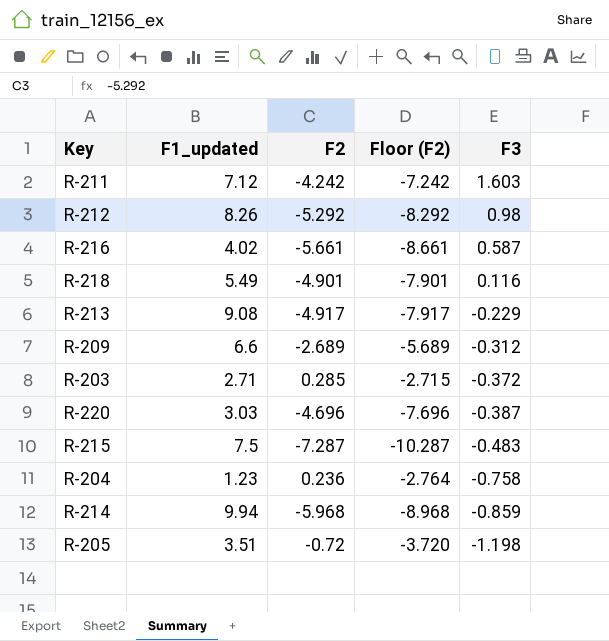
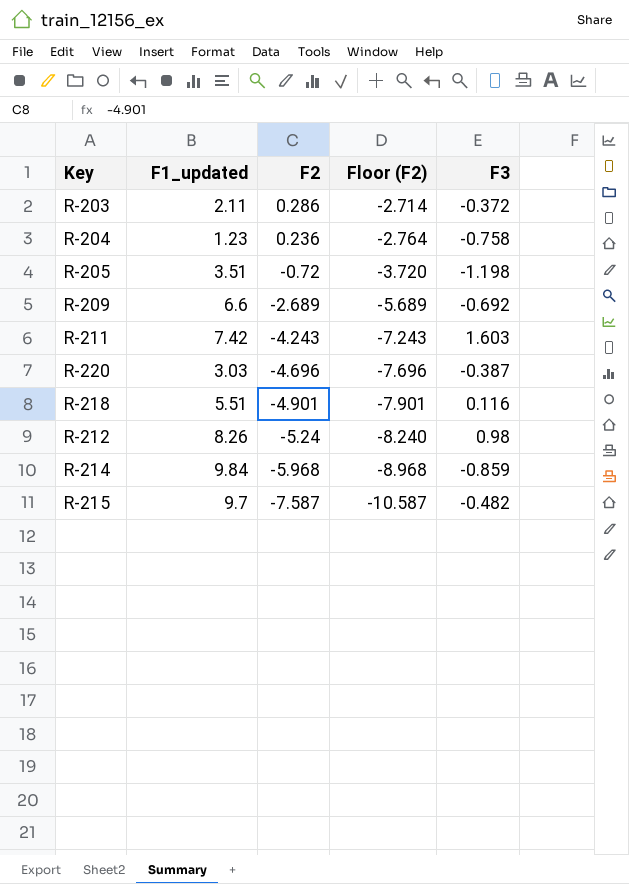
row order: F3 descending -> F2 descending
row R-216: 4.02 | -5.661 | -8.661 | 0.587 -> none
row R-213: 9.08 | -4.917 | -7.917 | -0.229 -> none
R-203 | F1_updated: 2.71 -> 2.11
R-203 | F2: 0.285 -> 0.286
R-203 | Floor (F2): -2.715 -> -2.714
R-209 | F3: -0.312 -> -0.692
R-211 | F1_updated: 7.12 -> 7.42
R-211 | F2: -4.242 -> -4.243
R-211 | Floor (F2): -7.242 -> -7.243
R-218 | F1_updated: 5.49 -> 5.51
R-212 | F2: -5.292 -> -5.24
R-212 | Floor (F2): -8.292 -> -8.240
R-214 | F1_updated: 9.94 -> 9.84
R-215 | F1_updated: 7.5 -> 9.7
R-215 | F2: -7.287 -> -7.587
R-215 | Floor (F2): -10.287 -> -10.587
R-215 | F3: -0.483 -> -0.482

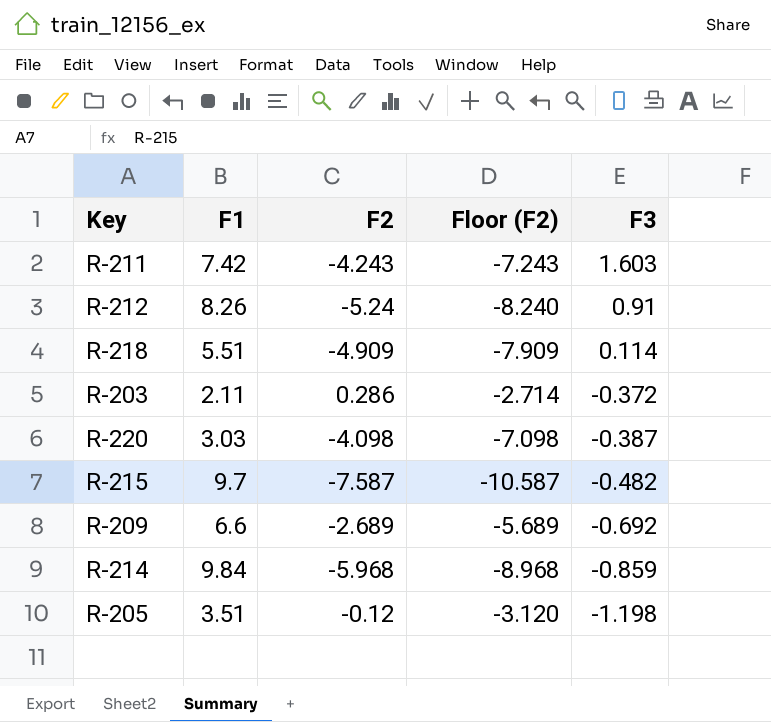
row order: F2 descending -> F3 descending
column name: F1_updated -> F1
row R-204: 1.23 | 0.236 | -2.764 | -0.758 -> none
R-212 | F3: 0.98 -> 0.91
R-218 | F2: -4.901 -> -4.909
R-218 | Floor (F2): -7.901 -> -7.909
R-218 | F3: 0.116 -> 0.114
R-220 | F2: -4.696 -> -4.098
R-220 | Floor (F2): -7.696 -> -7.098
R-205 | F2: -0.72 -> -0.12
R-205 | Floor (F2): -3.720 -> -3.120

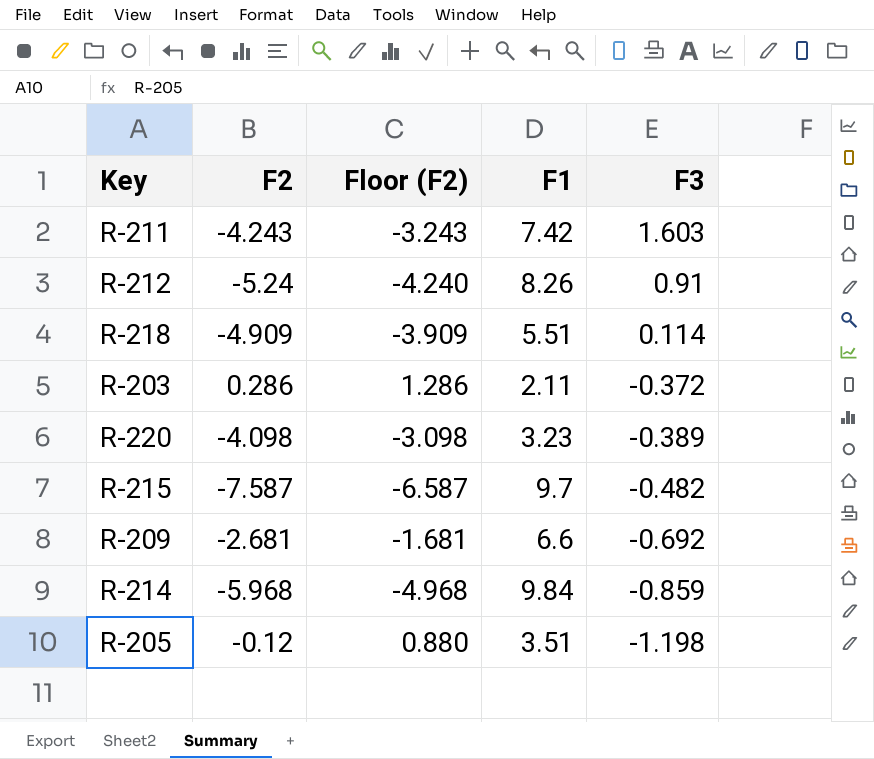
column Floor (F2) | formula: [F2] - 3 -> [F2] + 1
column F1 | position: 2 -> 4
R-220 | F1: 3.03 -> 3.23
R-220 | F3: -0.387 -> -0.389
R-209 | F2: -2.689 -> -2.681

